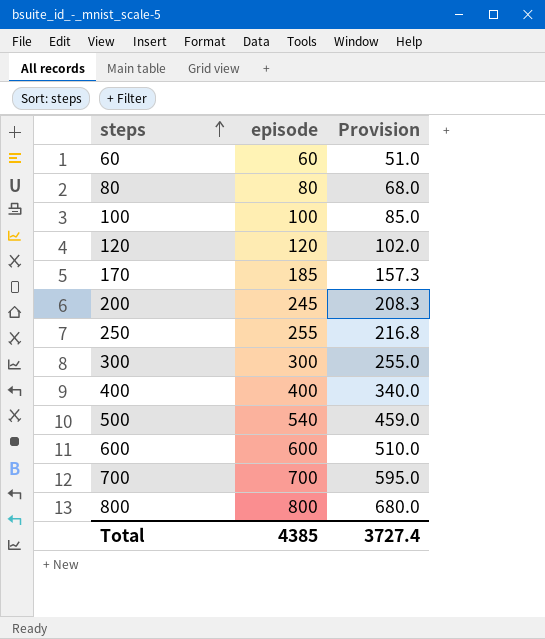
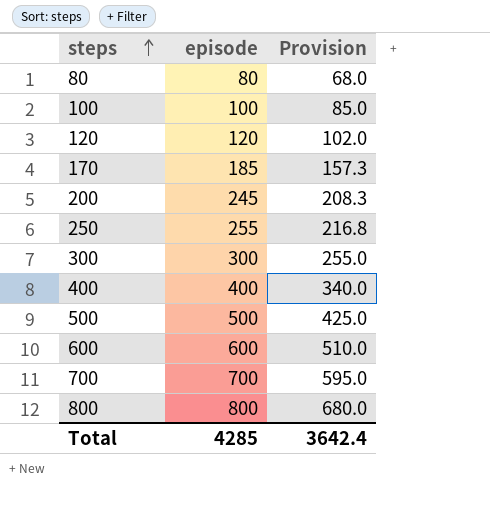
row 60: 60 | 51.0 -> none
500 | episode: 540 -> 500
500 | Provision: 459.0 -> 425.0
Total | episode: 4385 -> 4285
Total | Provision: 3727.4 -> 3642.4

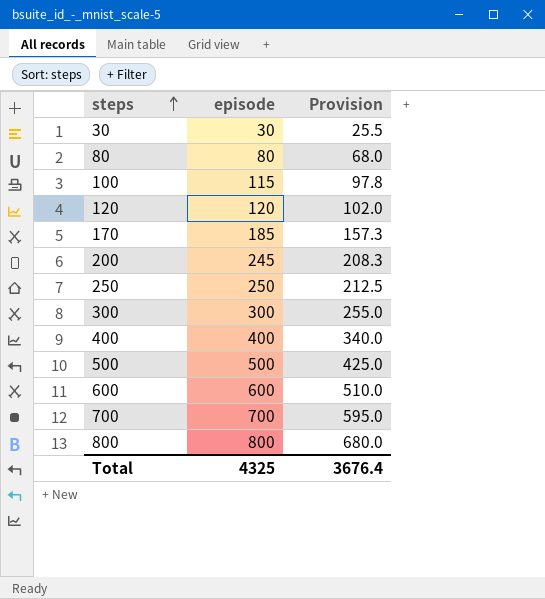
row 30: none -> 30 | 25.5
100 | episode: 100 -> 115
100 | Provision: 85.0 -> 97.8
250 | episode: 255 -> 250
250 | Provision: 216.8 -> 212.5
Total | episode: 4285 -> 4325
Total | Provision: 3642.4 -> 3676.4

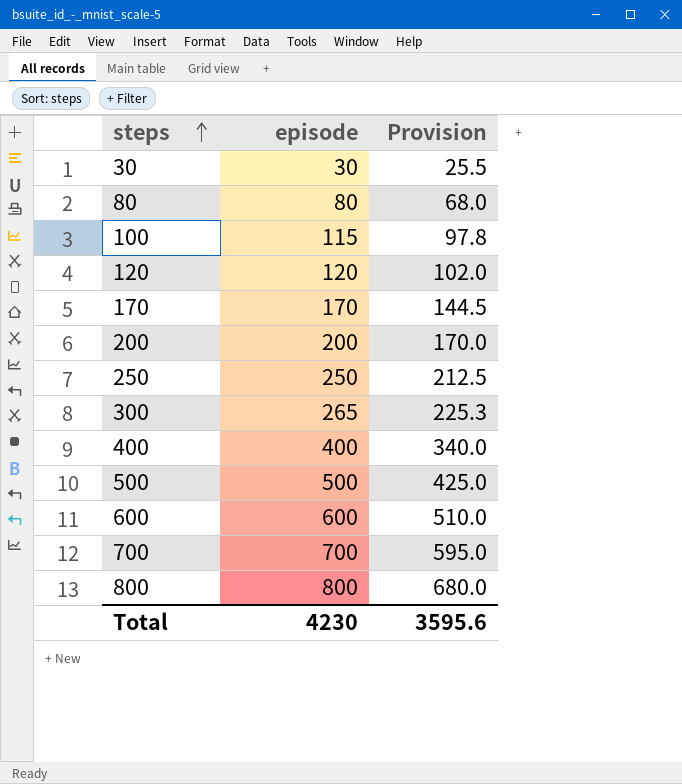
170 | episode: 185 -> 170
170 | Provision: 157.3 -> 144.5
200 | episode: 245 -> 200
200 | Provision: 208.3 -> 170.0
300 | episode: 300 -> 265
300 | Provision: 255.0 -> 225.3
Total | episode: 4325 -> 4230
Total | Provision: 3676.4 -> 3595.6

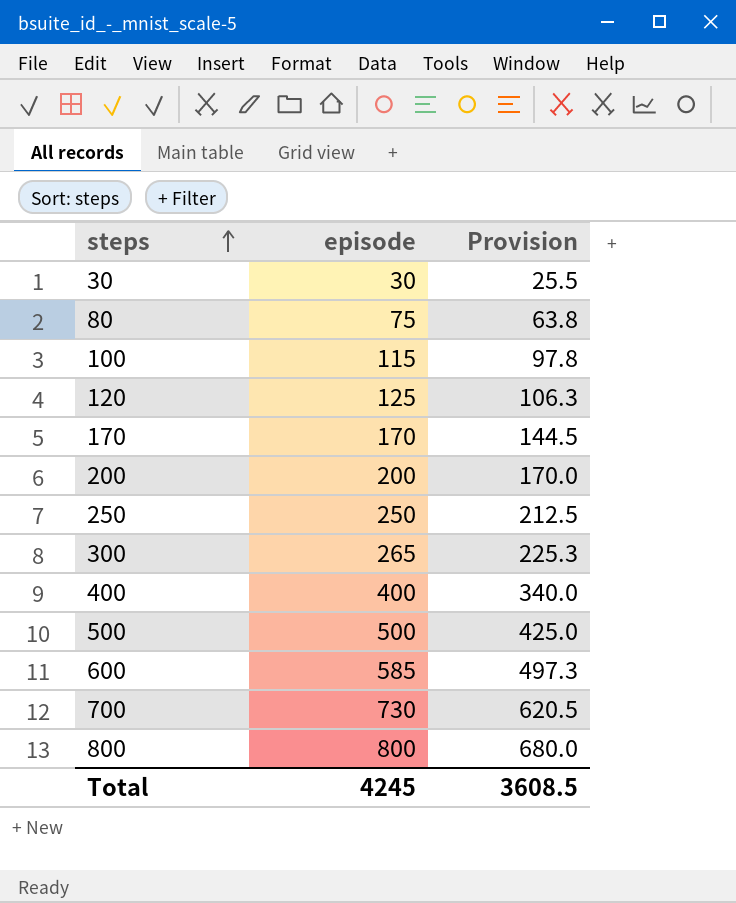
80 | episode: 80 -> 75
80 | Provision: 68.0 -> 63.8
120 | episode: 120 -> 125
120 | Provision: 102.0 -> 106.3
600 | episode: 600 -> 585
600 | Provision: 510.0 -> 497.3
700 | episode: 700 -> 730
700 | Provision: 595.0 -> 620.5
Total | episode: 4230 -> 4245
Total | Provision: 3595.6 -> 3608.5

